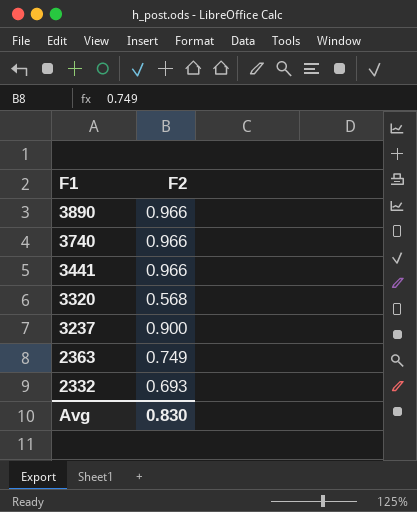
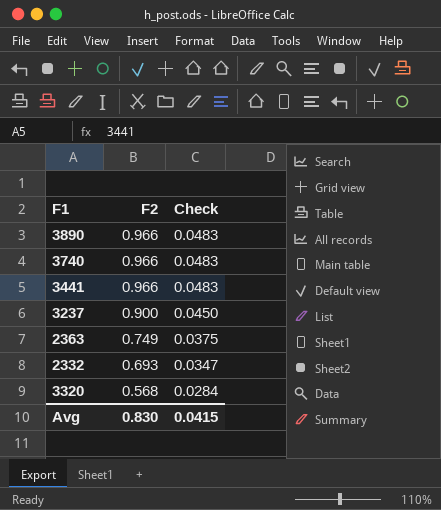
row order: F1 descending -> F2 descending
column Check | formula: none -> [F2] * 0.05

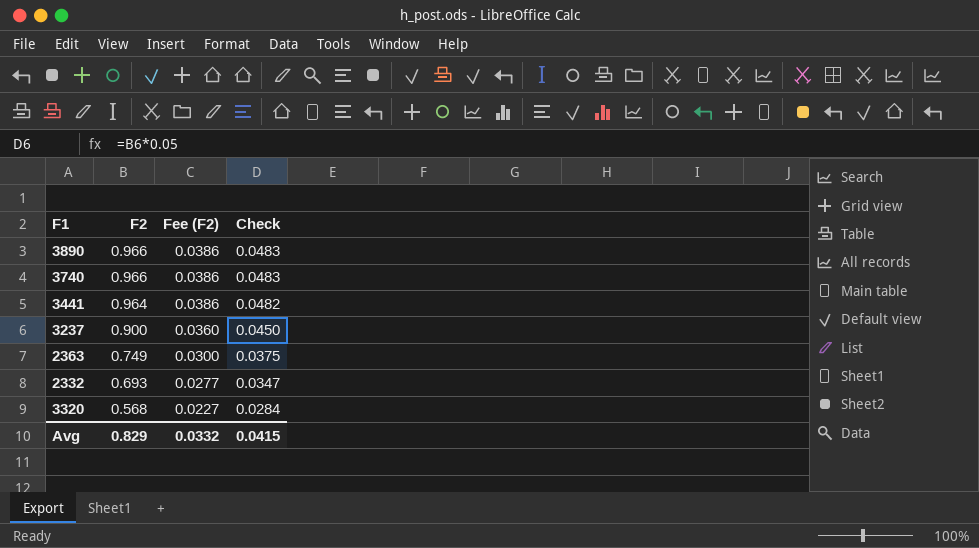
column Fee (F2) | formula: none -> [F2] * 0.04
3441 | F2: 0.966 -> 0.964
3441 | Check: 0.0483 -> 0.0482
Avg | F2: 0.830 -> 0.829

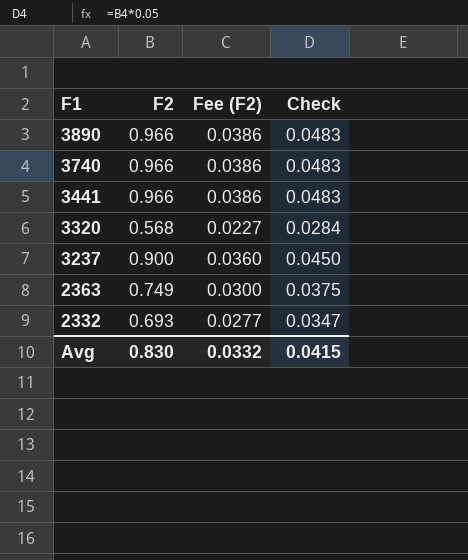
row order: F2 descending -> F1 descending
3441 | F2: 0.964 -> 0.966
3441 | Check: 0.0482 -> 0.0483
Avg | F2: 0.829 -> 0.830

